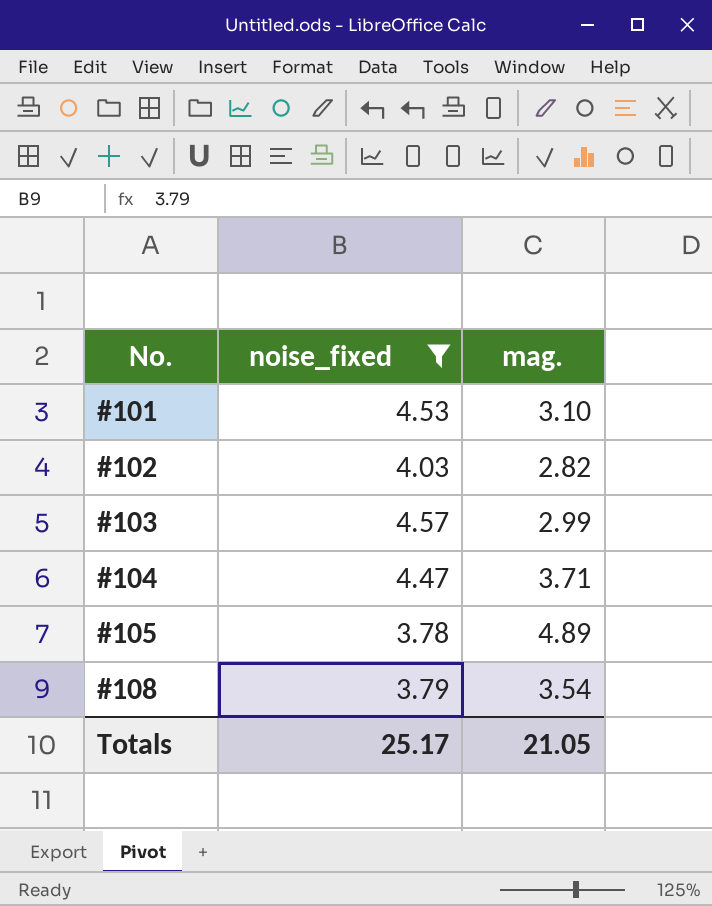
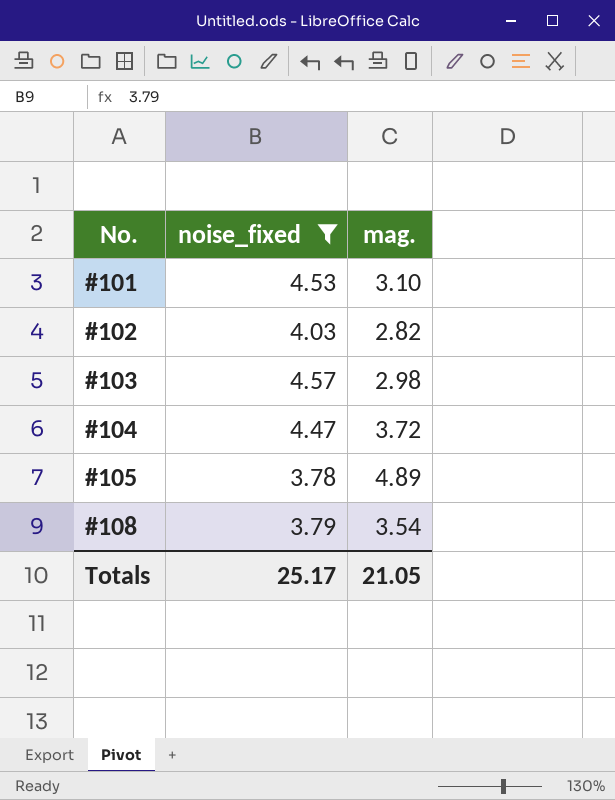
#103 | mag.: 2.99 -> 2.98
#104 | mag.: 3.71 -> 3.72

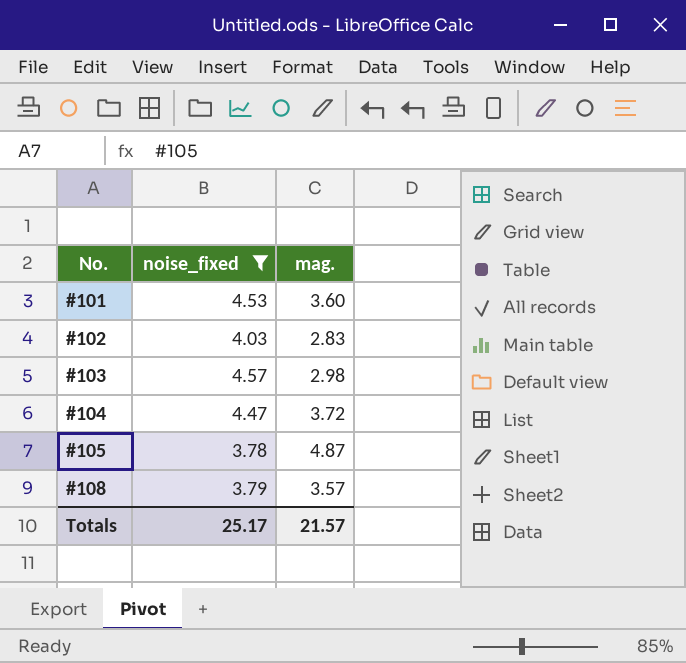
#101 | mag.: 3.10 -> 3.60
#102 | mag.: 2.82 -> 2.83
#105 | mag.: 4.89 -> 4.87
#108 | mag.: 3.54 -> 3.57
Totals | mag.: 21.05 -> 21.57

